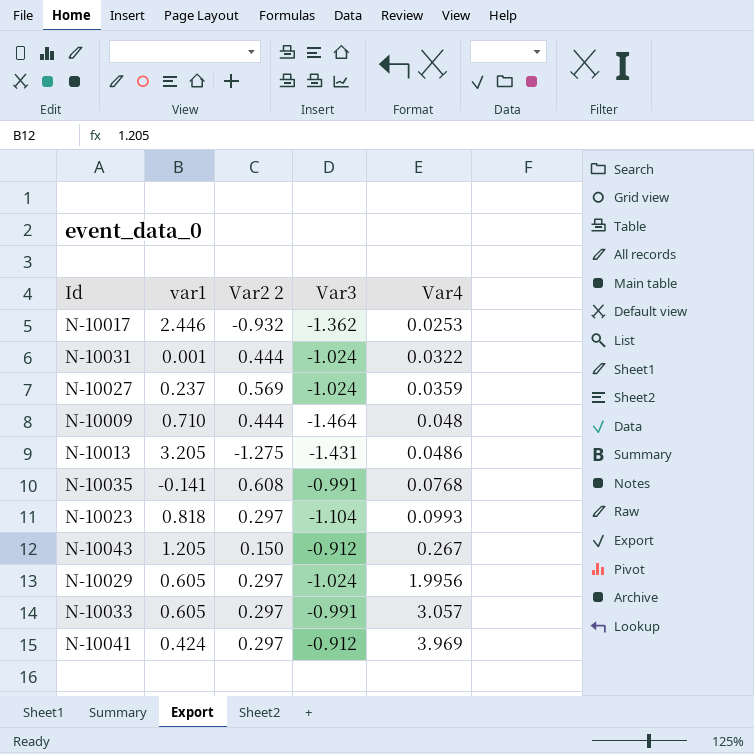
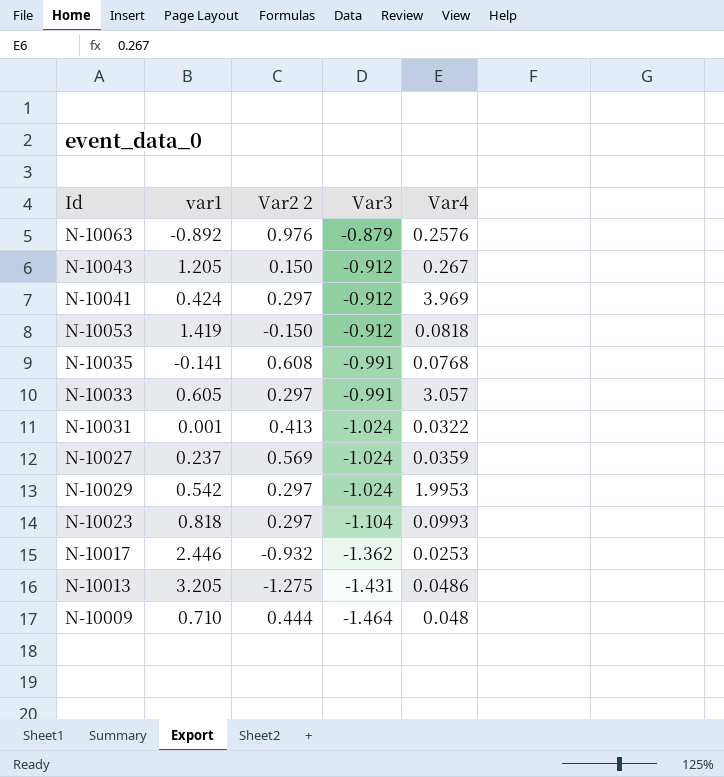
row order: Var4 ascending -> Var3 descending
row N-10063: none -> -0.892 | 0.976 | -0.879 | 0.2576
row N-10053: none -> 1.419 | -0.150 | -0.912 | 0.0818
N-10031 | Var2 2: 0.444 -> 0.413
N-10029 | var1: 0.605 -> 0.542
N-10029 | Var4: 1.9956 -> 1.9953

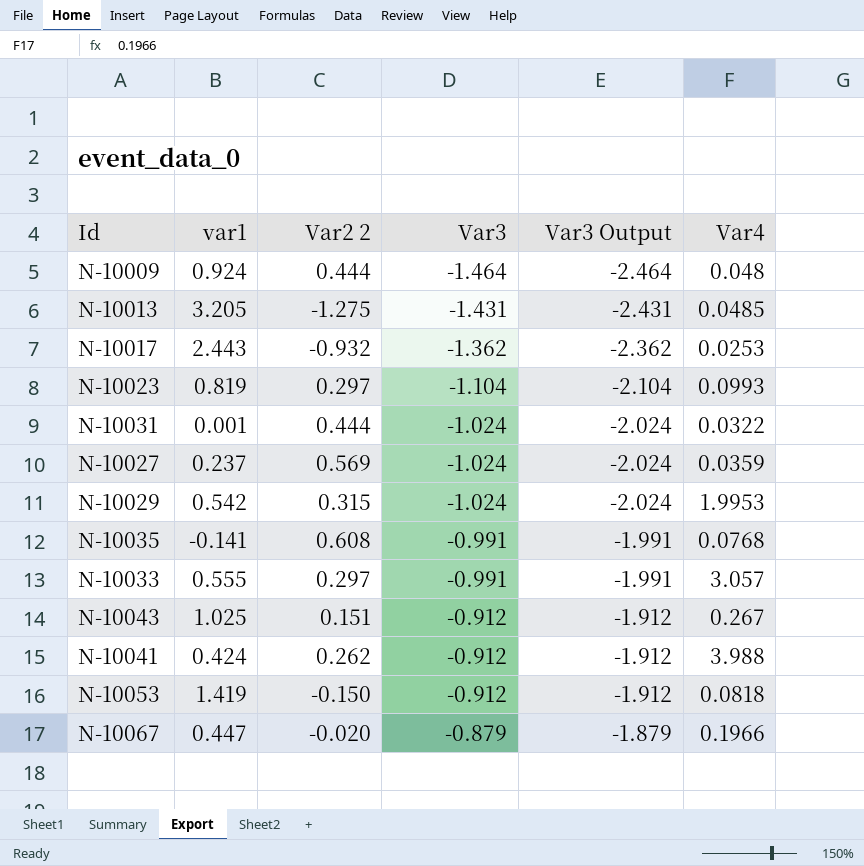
row order: Var3 descending -> Var3 ascending
column Var3 Output | formula: none -> [Var3] - 1
row N-10063: -0.892 | 0.976 | -0.879 | 0.2576 -> none
N-10009 | var1: 0.710 -> 0.924
N-10013 | Var4: 0.0486 -> 0.0485
N-10017 | var1: 2.446 -> 2.443
N-10023 | var1: 0.818 -> 0.819
N-10031 | Var2 2: 0.413 -> 0.444
N-10029 | Var2 2: 0.297 -> 0.315
N-10033 | var1: 0.605 -> 0.555
N-10043 | var1: 1.205 -> 1.025
N-10043 | Var2 2: 0.150 -> 0.151
N-10041 | Var2 2: 0.297 -> 0.262
N-10041 | Var4: 3.969 -> 3.988
row N-10067: none -> 0.447 | -0.020 | -0.879 | -1.879 | 0.1966

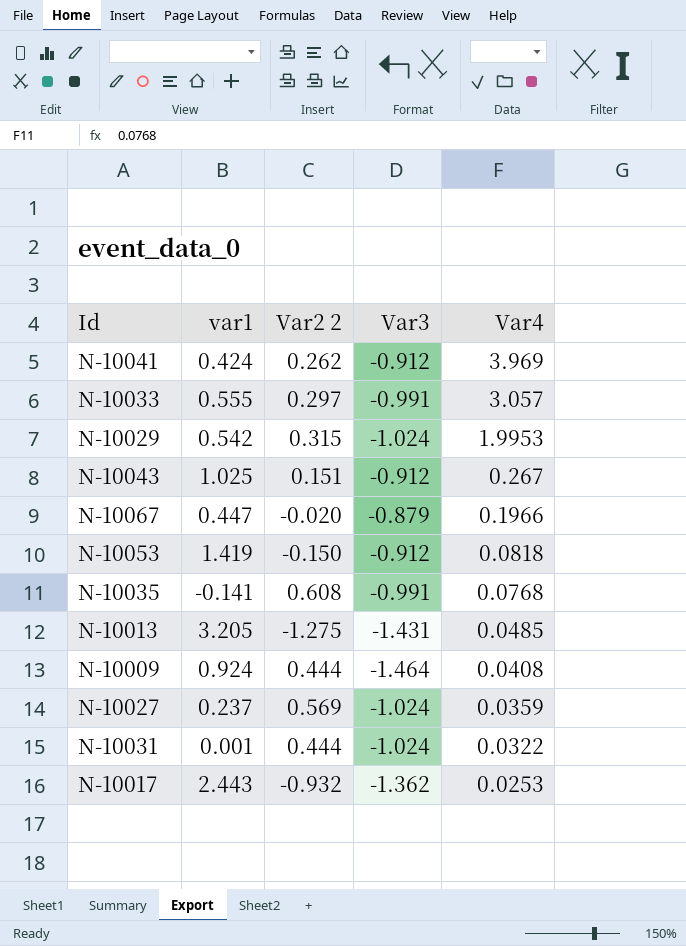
row order: Var3 ascending -> Var4 descending
column Var3 Output | formula: [Var3] - 1 -> none
row N-10023: 0.819 | 0.297 | -1.104 | -2.104 | 0.0993 -> none
N-10041 | Var4: 3.988 -> 3.969
N-10009 | Var4: 0.048 -> 0.0408

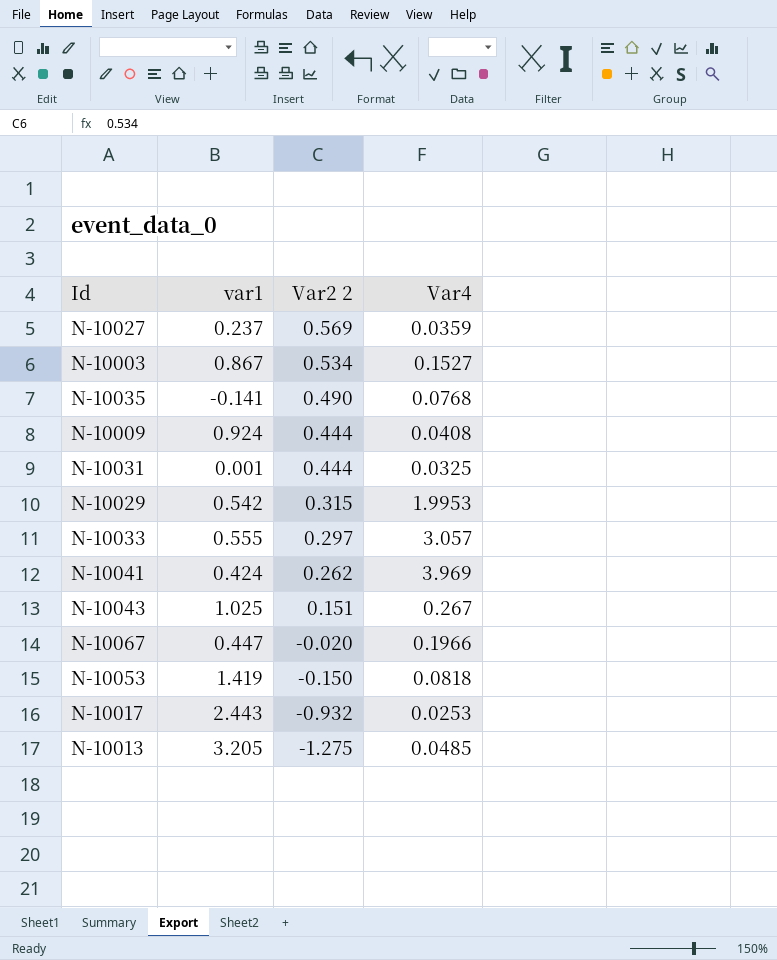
row order: Var4 descending -> Var2 2 descending
column Var3 | position: 4 -> none
row N-10003: none -> 0.867 | 0.534 | 0.1527
N-10035 | Var2 2: 0.608 -> 0.490
N-10031 | Var4: 0.0322 -> 0.0325

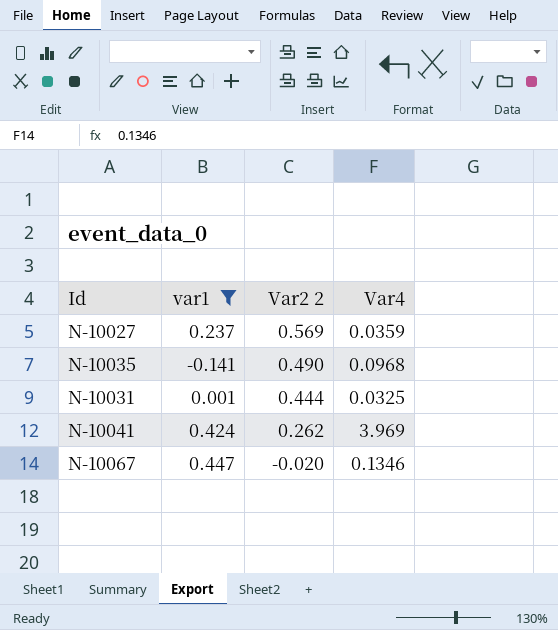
filter: none -> var1 <= 0.447
N-10035 | Var4: 0.0768 -> 0.0968
N-10067 | Var4: 0.1966 -> 0.1346

